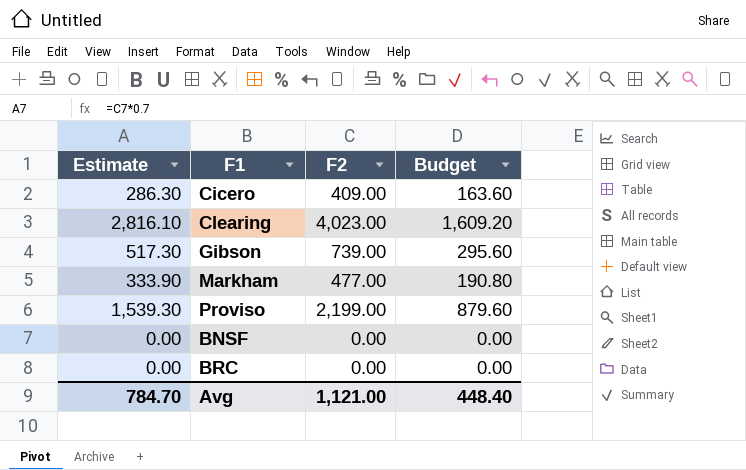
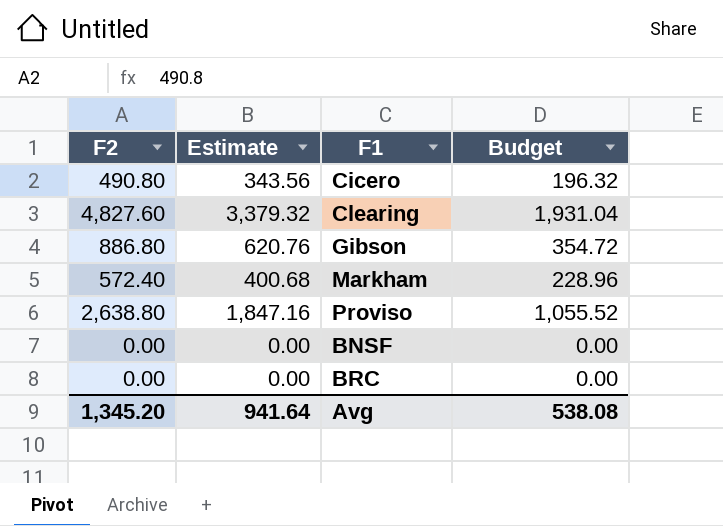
column F2 | position: 3 -> 1
Cicero | F2: 409.00 -> 490.80
Cicero | Estimate: 286.30 -> 343.56
Cicero | Budget: 163.60 -> 196.32
Clearing | F2: 4,023.00 -> 4,827.60
Clearing | Estimate: 2,816.10 -> 3,379.32
Clearing | Budget: 1,609.20 -> 1,931.04
Gibson | F2: 739.00 -> 886.80
Gibson | Estimate: 517.30 -> 620.76
Gibson | Budget: 295.60 -> 354.72
Markham | F2: 477.00 -> 572.40
Markham | Estimate: 333.90 -> 400.68
Markham | Budget: 190.80 -> 228.96
Proviso | F2: 2,199.00 -> 2,638.80
Proviso | Estimate: 1,539.30 -> 1,847.16
Proviso | Budget: 879.60 -> 1,055.52
Avg | F2: 1,121.00 -> 1,345.20
Avg | Estimate: 784.70 -> 941.64
Avg | Budget: 448.40 -> 538.08

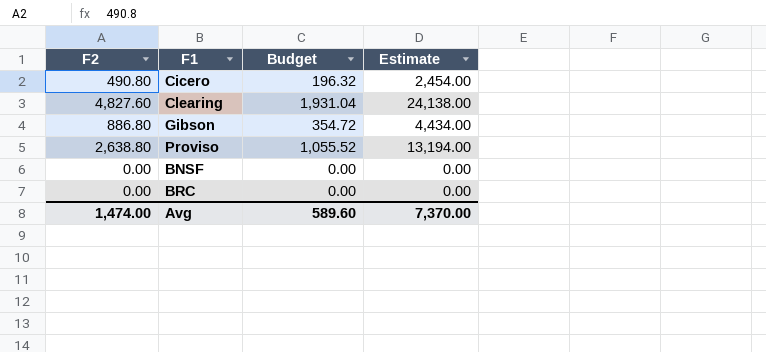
column Estimate | formula: [F2] * 0.7 -> [F2] * 5
column Estimate | position: 2 -> 4
row Markham: 572.40 | 400.68 | 228.96 -> none
Avg | F2: 1,345.20 -> 1,474.00
Avg | Budget: 538.08 -> 589.60
Avg | Estimate: 941.64 -> 7,370.00

